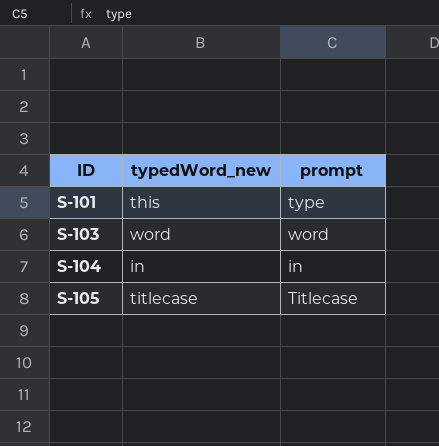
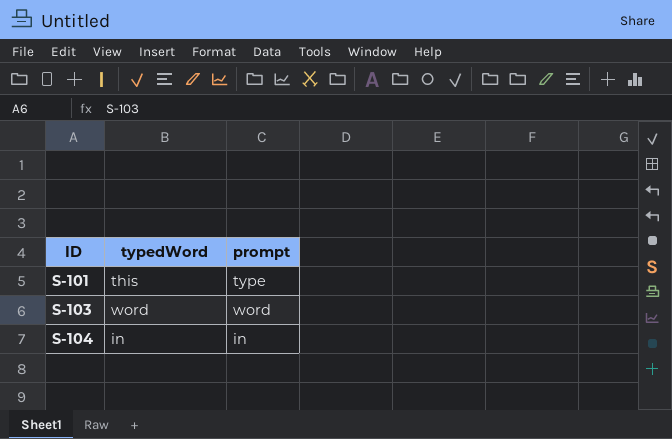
column name: typedWord_new -> typedWord
row S-105: titlecase | Titlecase -> none

